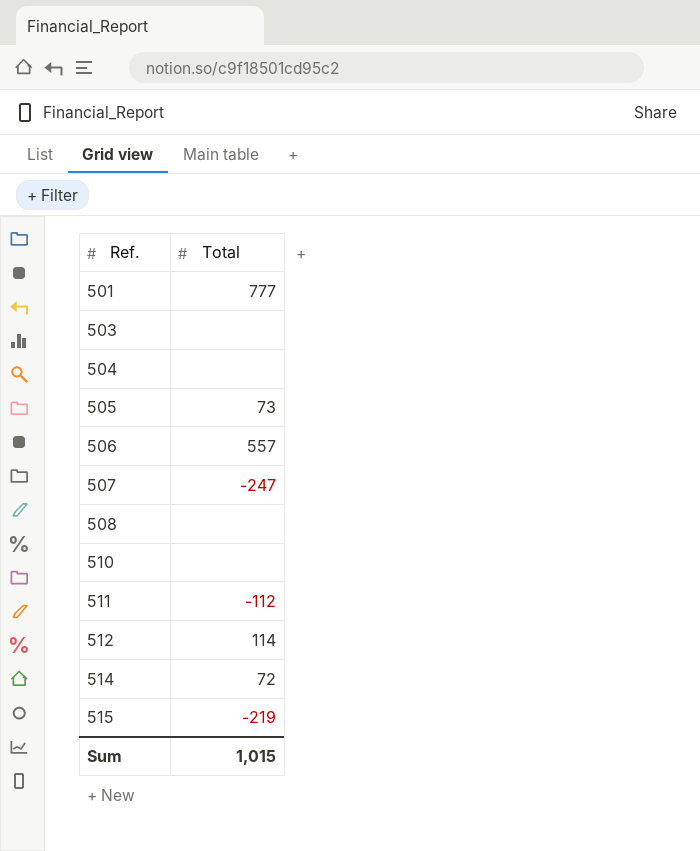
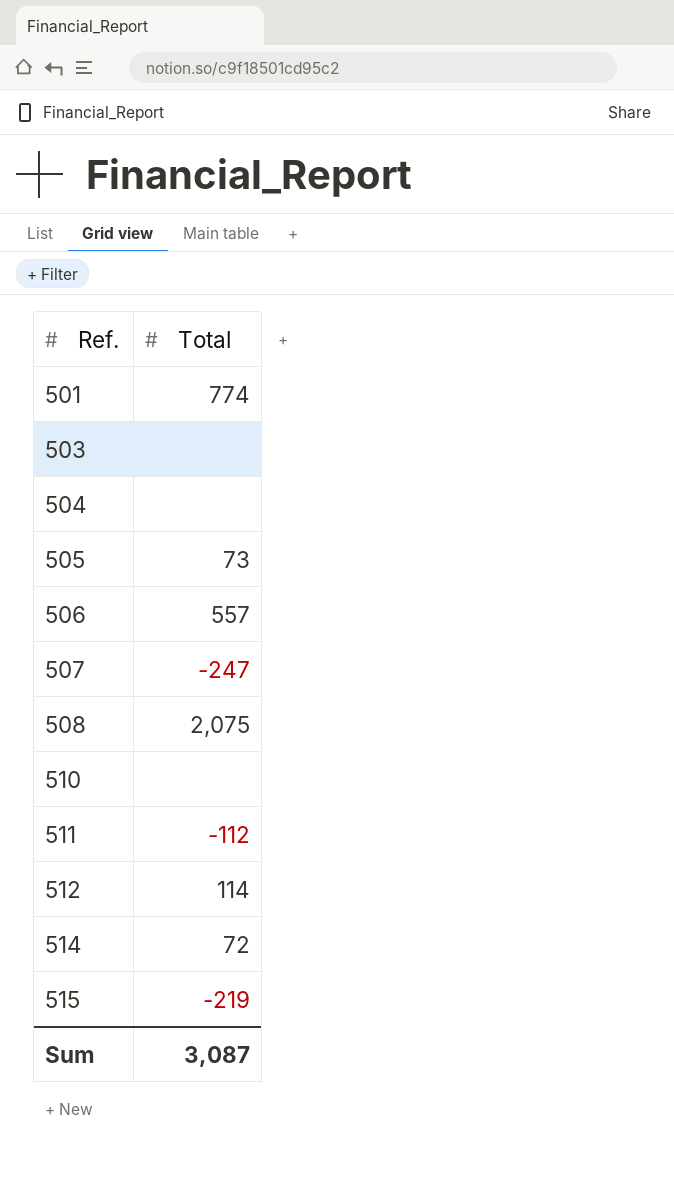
501 | Total: 777 -> 774
508 | Total: none -> 2,075
Sum | Total: 1,015 -> 3,087

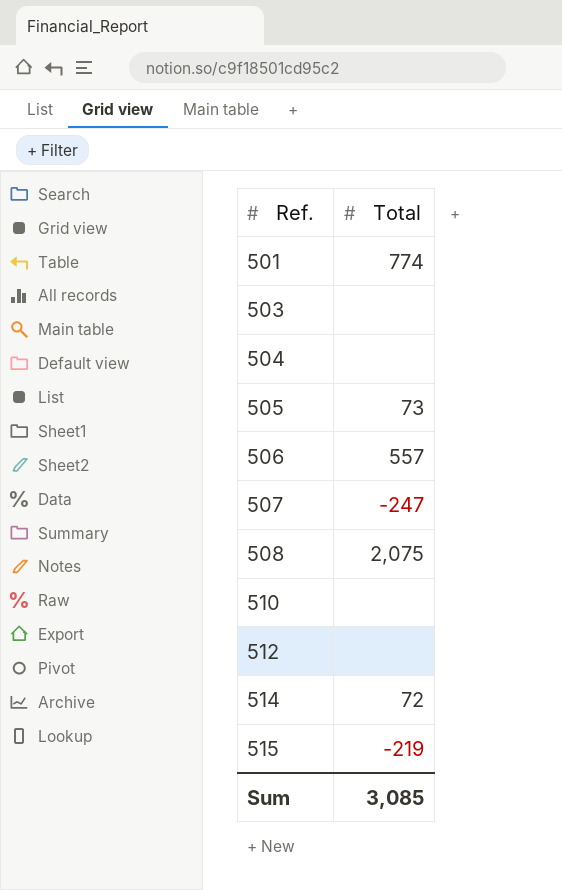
row 511: -112 -> none
512 | Total: 114 -> none
Sum | Total: 3,087 -> 3,085

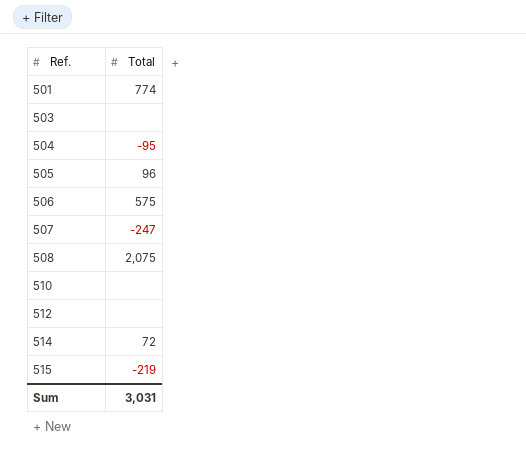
504 | Total: none -> -95
505 | Total: 73 -> 96
506 | Total: 557 -> 575
Sum | Total: 3,085 -> 3,031

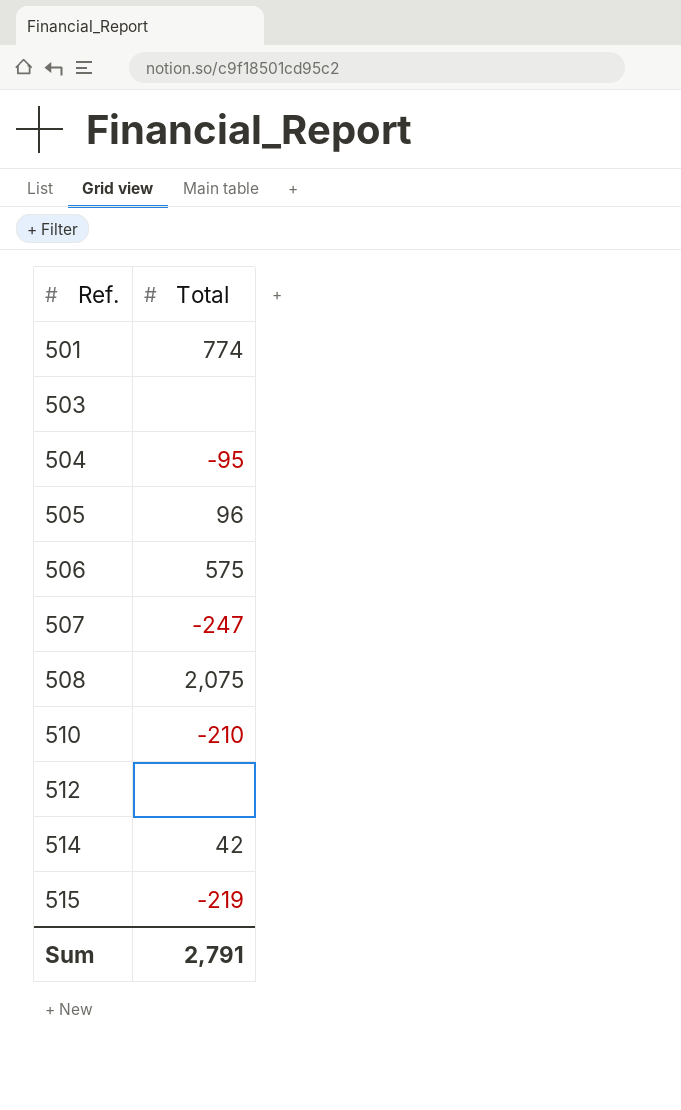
510 | Total: none -> -210
514 | Total: 72 -> 42
Sum | Total: 3,031 -> 2,791

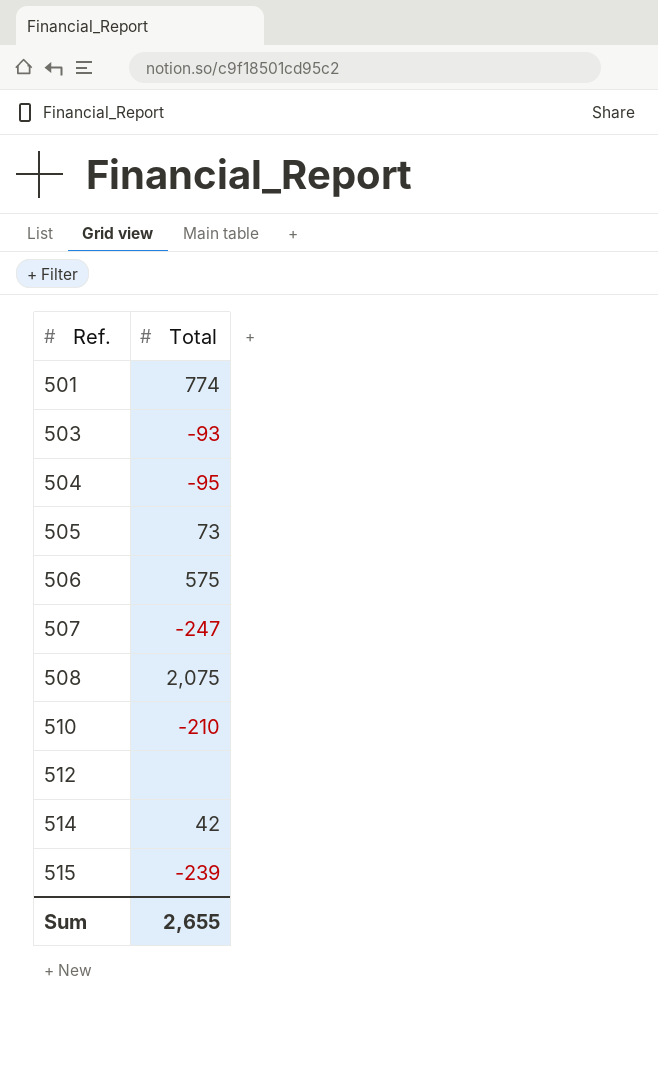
503 | Total: none -> -93
505 | Total: 96 -> 73
515 | Total: -219 -> -239
Sum | Total: 2,791 -> 2,655

